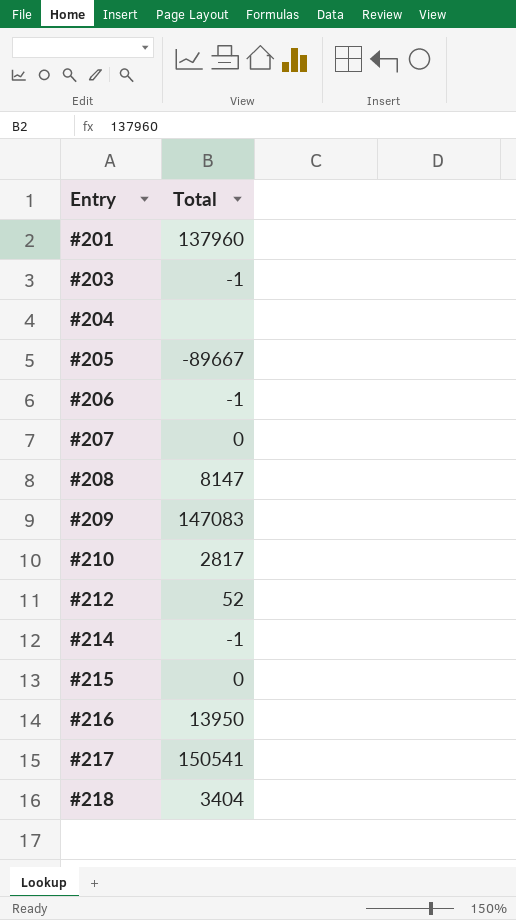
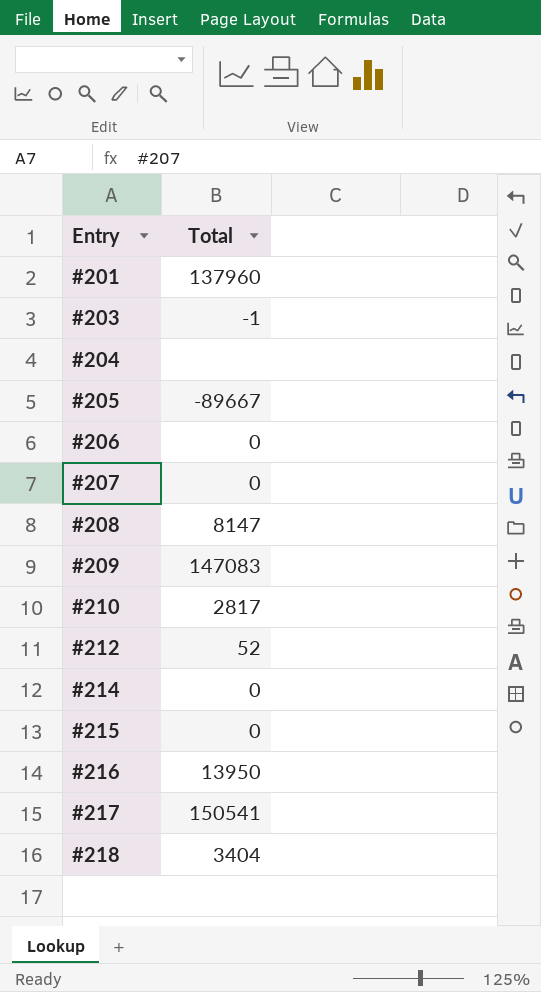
#206 | Total: -1 -> 0
#214 | Total: -1 -> 0

